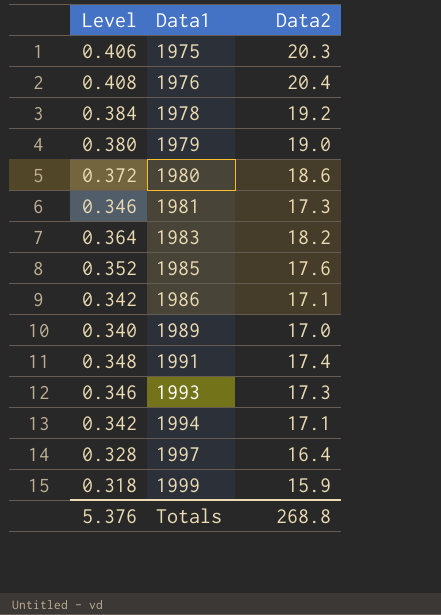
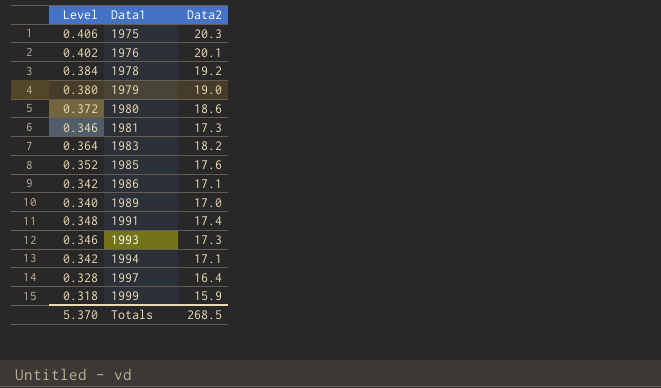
1976 | Level: 0.408 -> 0.402
1976 | Data2: 20.4 -> 20.1
Totals | Level: 5.376 -> 5.370
Totals | Data2: 268.8 -> 268.5

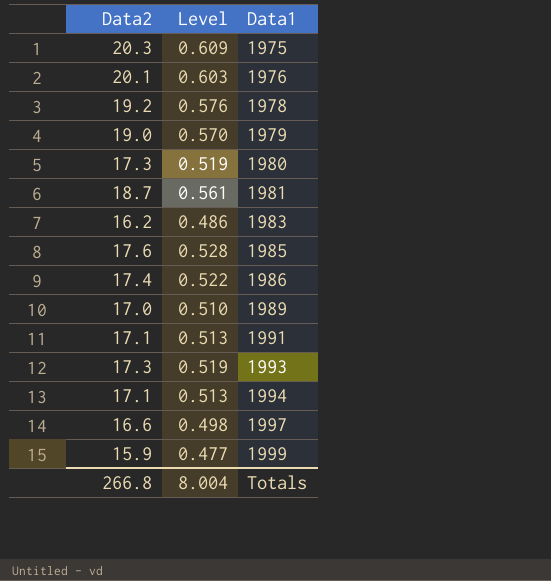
column Data2 | position: 3 -> 1
column Level | formula: [Data2] * 0.02 -> [Data2] * 0.03
1980 | Data2: 18.6 -> 17.3
1981 | Data2: 17.3 -> 18.7
1983 | Data2: 18.2 -> 16.2
1986 | Data2: 17.1 -> 17.4
1991 | Data2: 17.4 -> 17.1
1997 | Data2: 16.4 -> 16.6
Totals | Data2: 268.5 -> 266.8
Totals | Level: 5.370 -> 8.004

